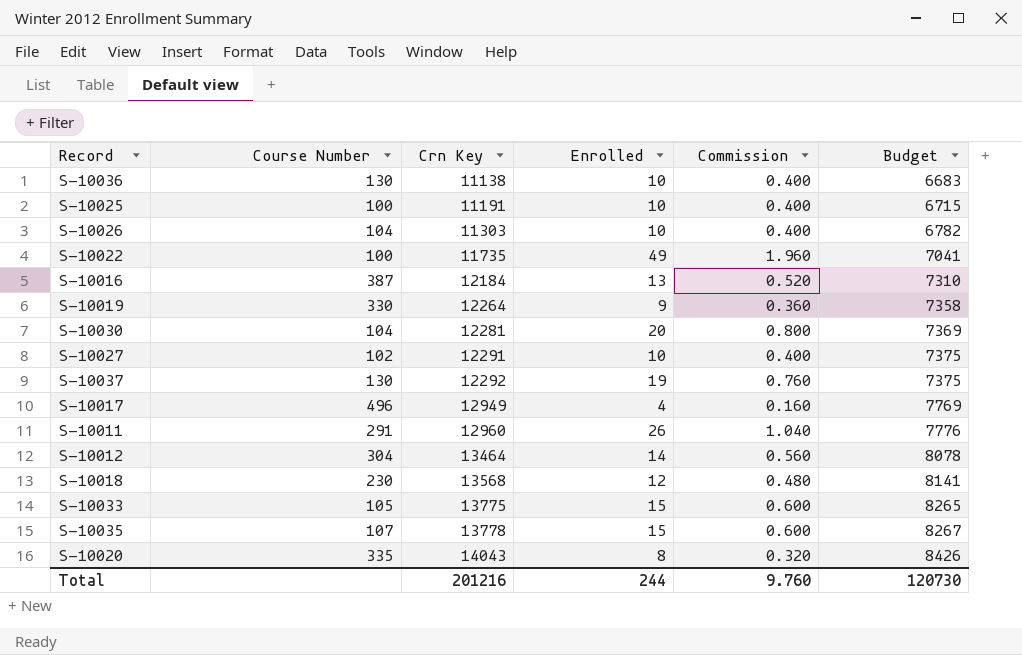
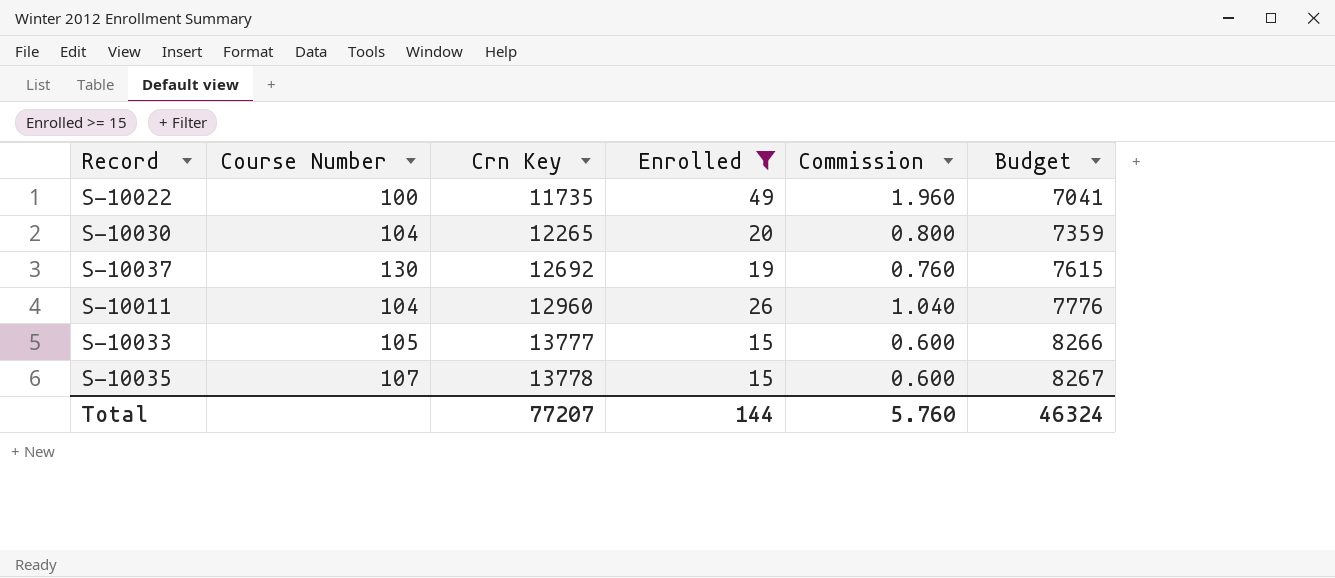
filter: none -> Enrolled >= 15
S-10030 | Crn Key: 12281 -> 12265
S-10030 | Budget: 7369 -> 7359
S-10037 | Crn Key: 12292 -> 12692
S-10037 | Budget: 7375 -> 7615
S-10011 | Course Number: 291 -> 104
S-10033 | Crn Key: 13775 -> 13777
S-10033 | Budget: 8265 -> 8266
Total | Crn Key: 201216 -> 77207
Total | Enrolled: 244 -> 144
Total | Commission: 9.760 -> 5.760
Total | Budget: 120730 -> 46324

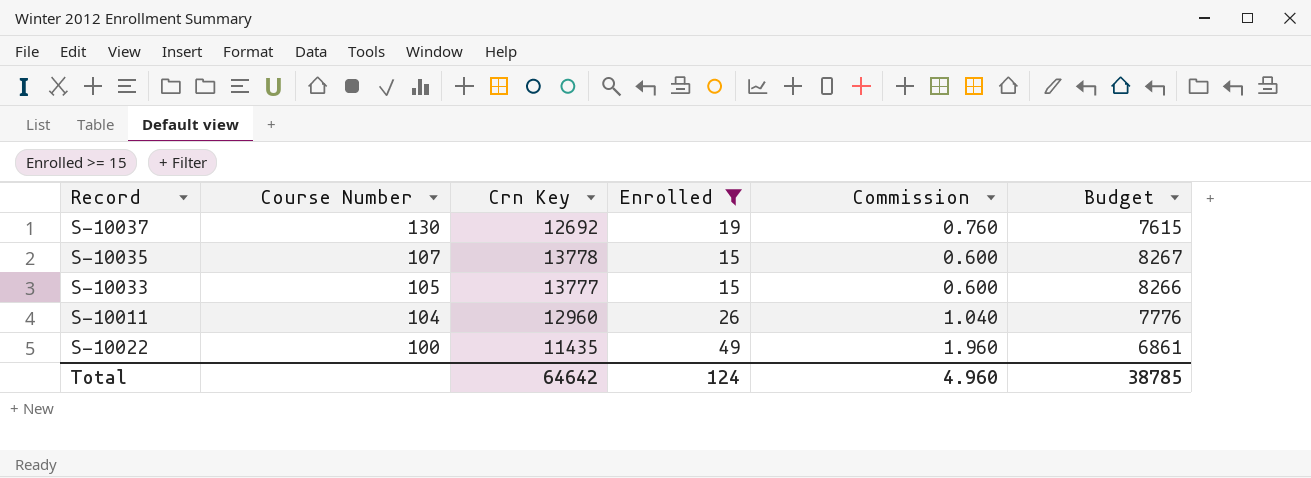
row order: Crn Key ascending -> Course Number descending
row S-10030: 104 | 12265 | 20 | 0.800 | 7359 -> none
S-10022 | Crn Key: 11735 -> 11435
S-10022 | Budget: 7041 -> 6861
Total | Crn Key: 77207 -> 64642
Total | Enrolled: 144 -> 124
Total | Commission: 5.760 -> 4.960
Total | Budget: 46324 -> 38785

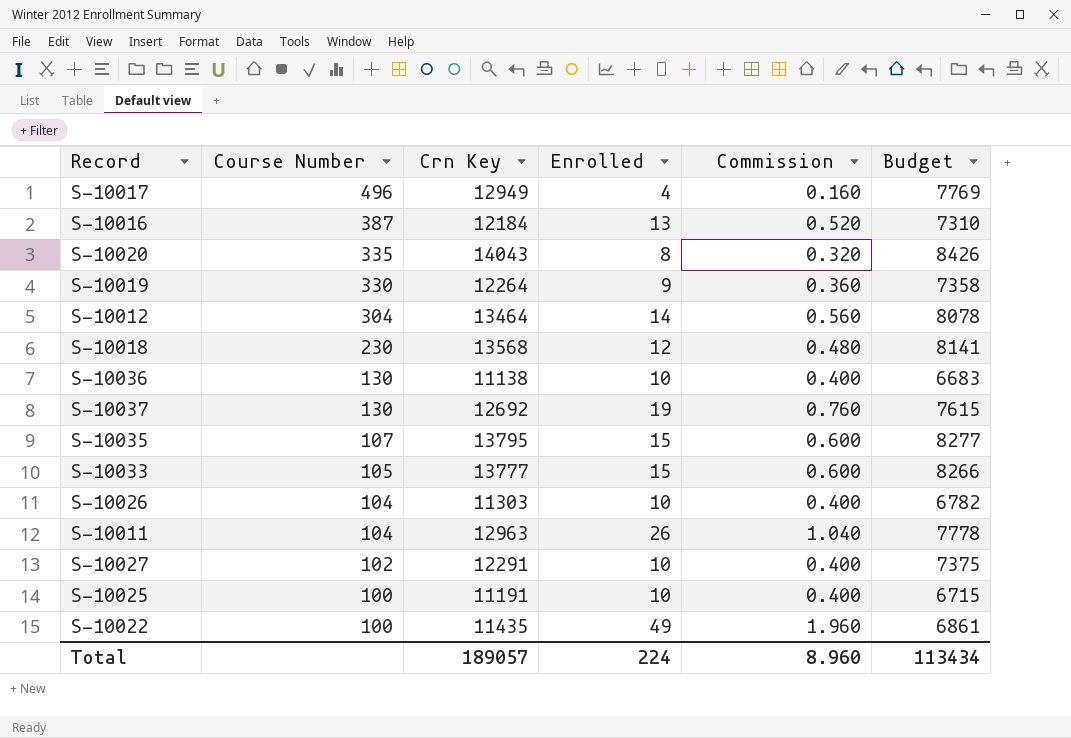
filter: Enrolled >= 15 -> none
S-10035 | Crn Key: 13778 -> 13795
S-10035 | Budget: 8267 -> 8277
S-10011 | Crn Key: 12960 -> 12963
S-10011 | Budget: 7776 -> 7778
Total | Crn Key: 64642 -> 189057
Total | Enrolled: 124 -> 224
Total | Commission: 4.960 -> 8.960
Total | Budget: 38785 -> 113434

